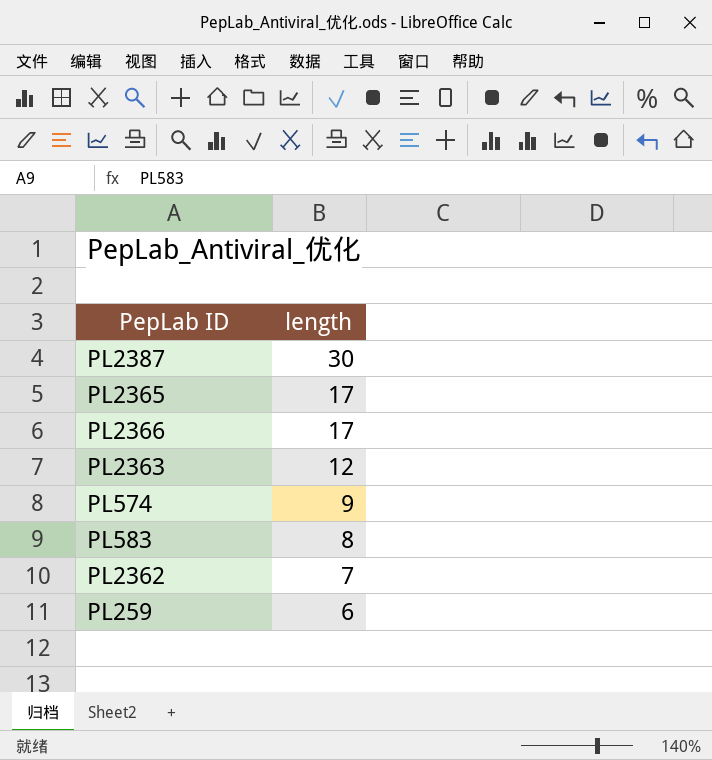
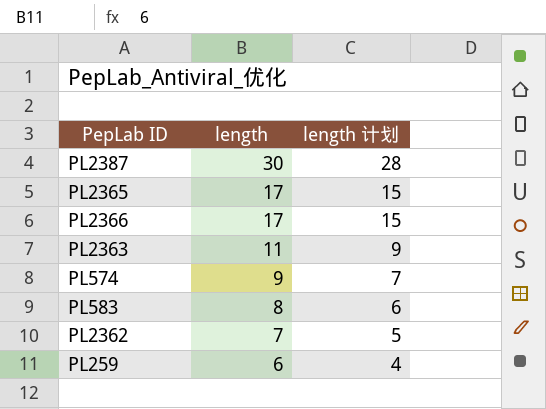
column length 计划 | formula: none -> [length] - 2
PL2363 | length: 12 -> 11

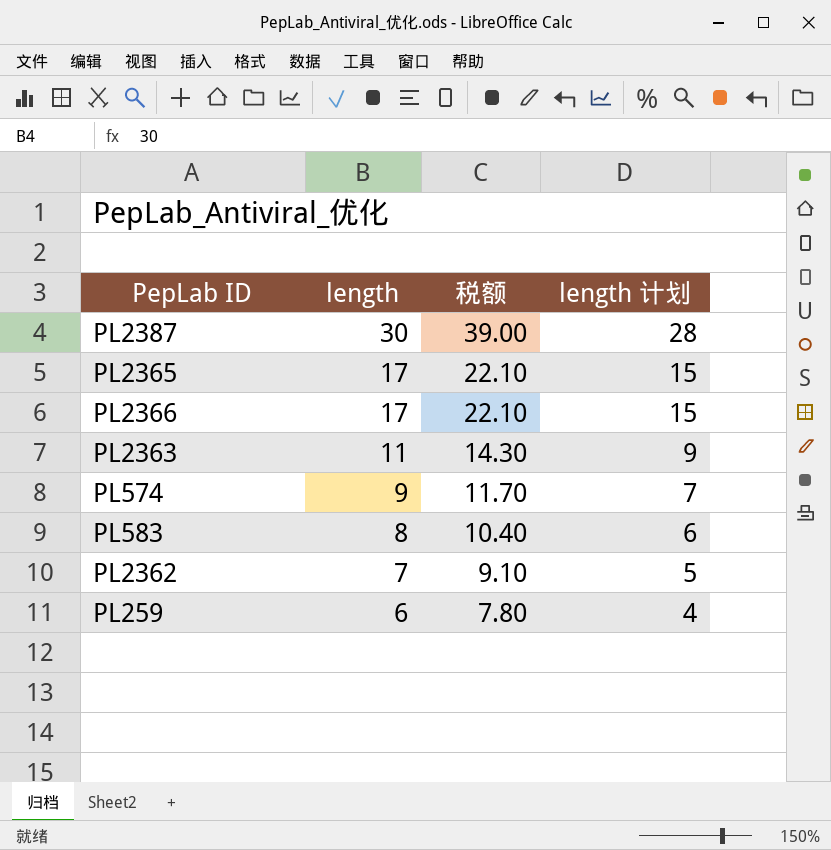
column 税额 | formula: none -> [length] * 1.3

